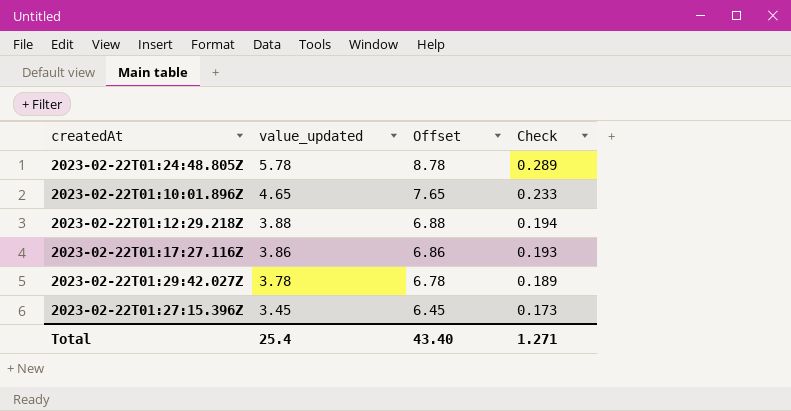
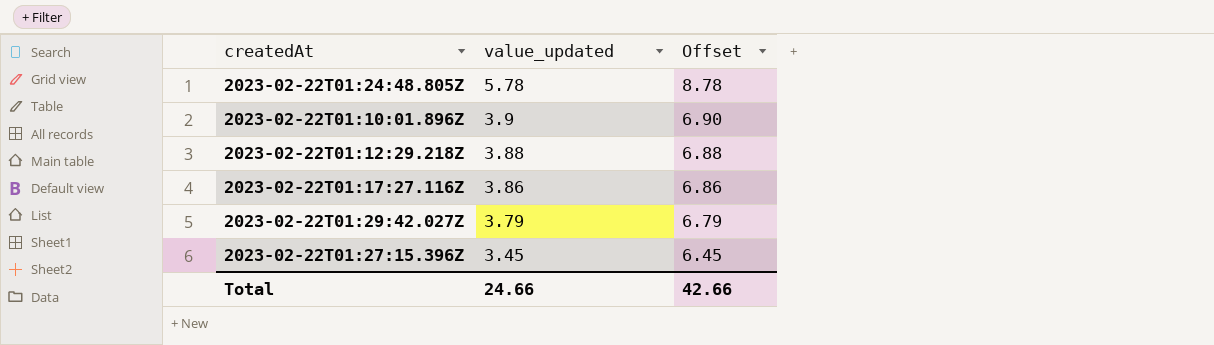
column Check | formula: [value_updated] * 0.05 -> none
2023-02-22T01:10:01.896Z | value_updated: 4.65 -> 3.9
2023-02-22T01:10:01.896Z | Offset: 7.65 -> 6.90
2023-02-22T01:29:42.027Z | value_updated: 3.78 -> 3.79
2023-02-22T01:29:42.027Z | Offset: 6.78 -> 6.79
Total | value_updated: 25.4 -> 24.66
Total | Offset: 43.40 -> 42.66

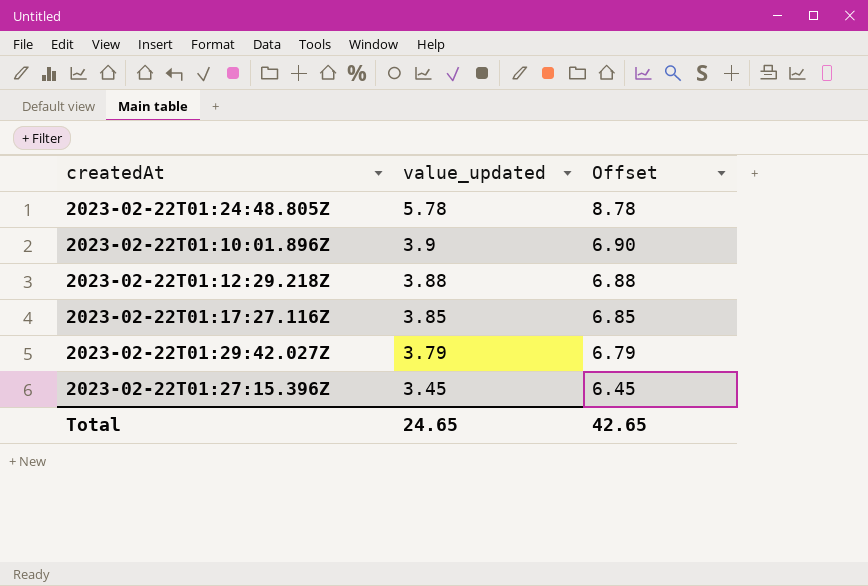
2023-02-22T01:17:27.116Z | value_updated: 3.86 -> 3.85
2023-02-22T01:17:27.116Z | Offset: 6.86 -> 6.85
Total | value_updated: 24.66 -> 24.65
Total | Offset: 42.66 -> 42.65

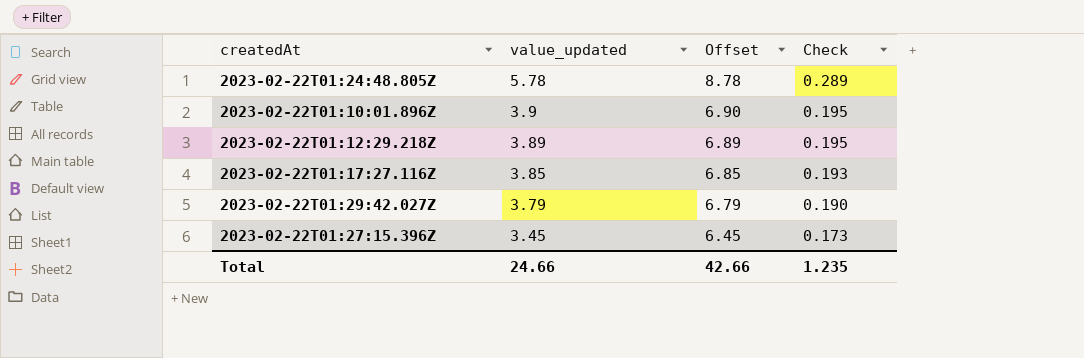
column Check | formula: none -> [value_updated] * 0.05
2023-02-22T01:12:29.218Z | value_updated: 3.88 -> 3.89
2023-02-22T01:12:29.218Z | Offset: 6.88 -> 6.89
Total | value_updated: 24.65 -> 24.66
Total | Offset: 42.65 -> 42.66

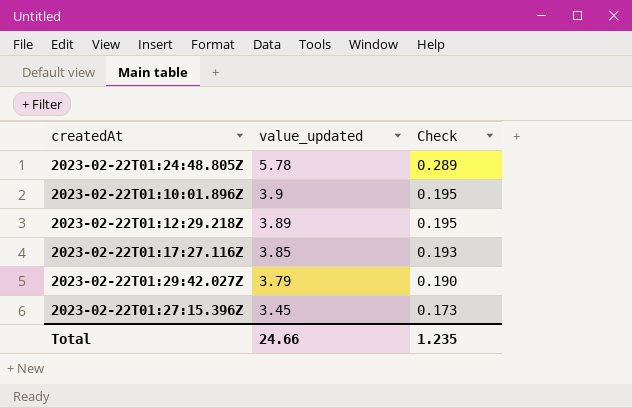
column Offset | formula: [value_updated] + 3 -> none

